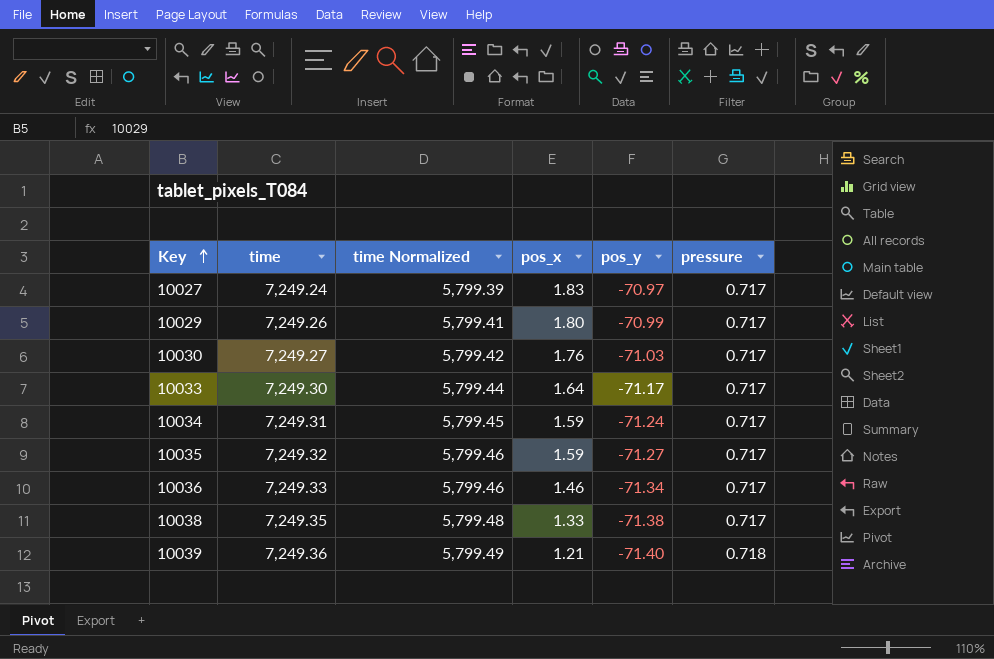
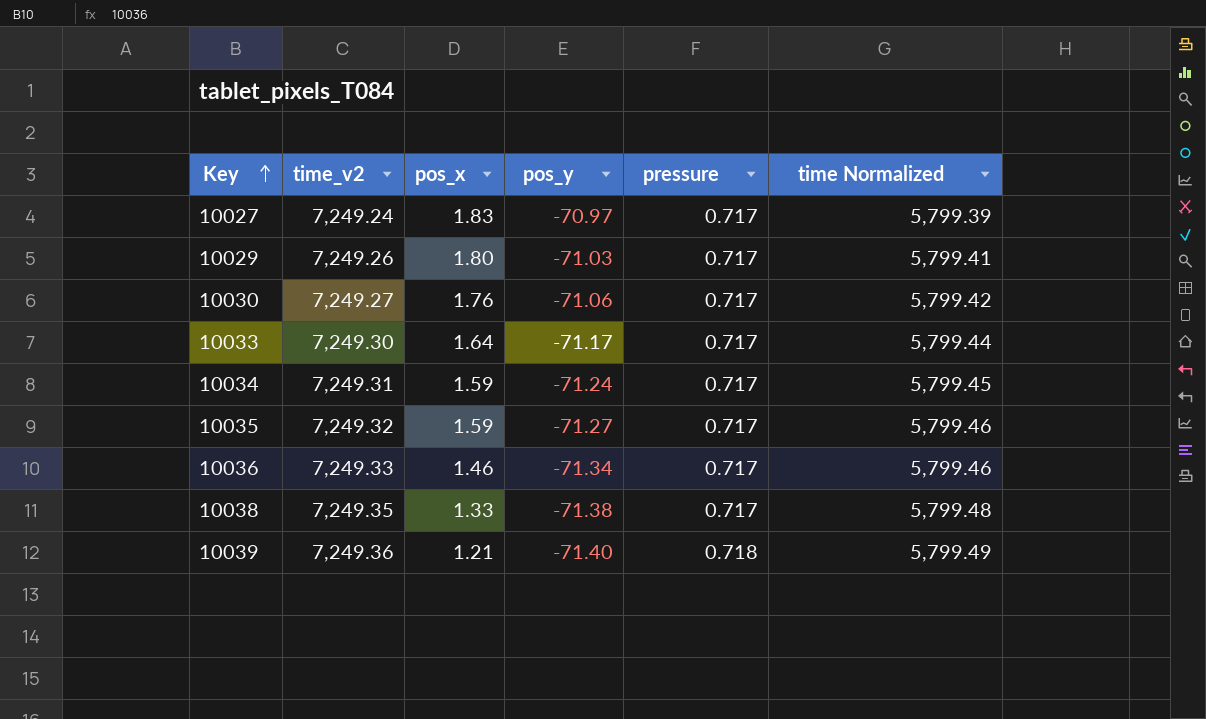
column name: time -> time_v2
column time Normalized | position: 3 -> 6
10029 | pos_y: -70.99 -> -71.03
10030 | pos_y: -71.03 -> -71.06

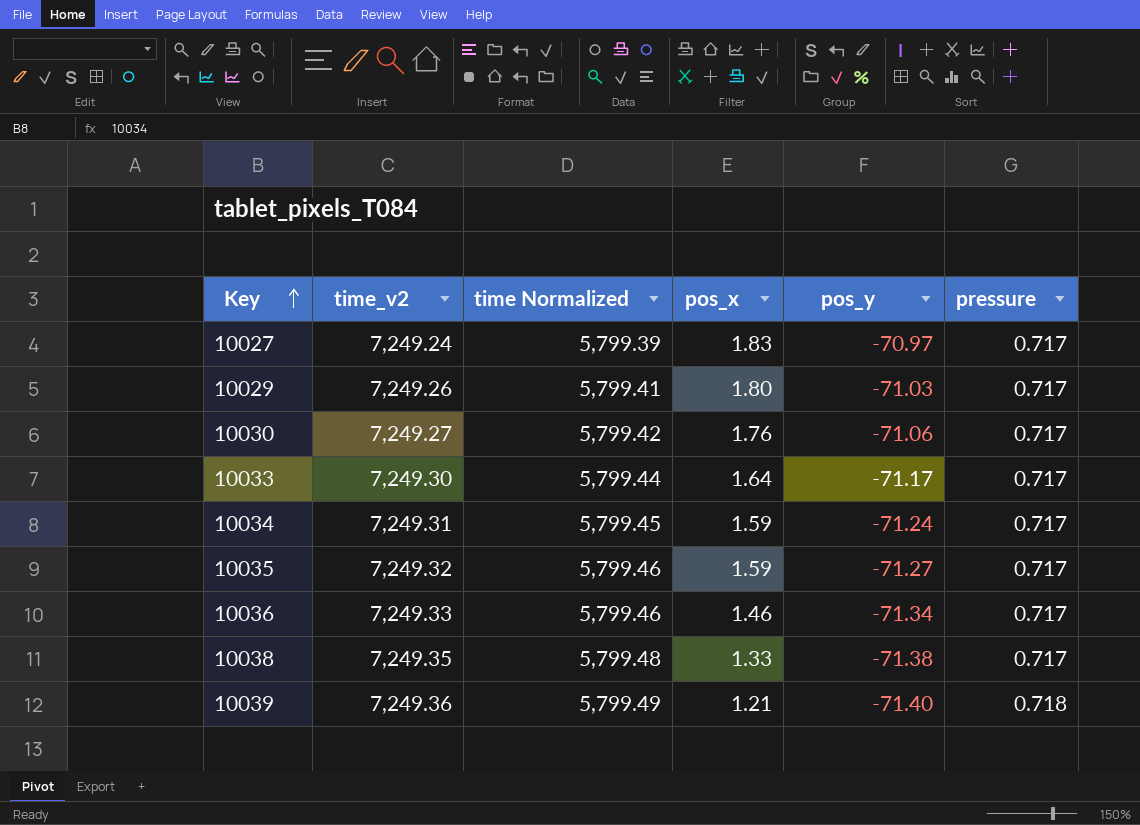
column time Normalized | position: 6 -> 3

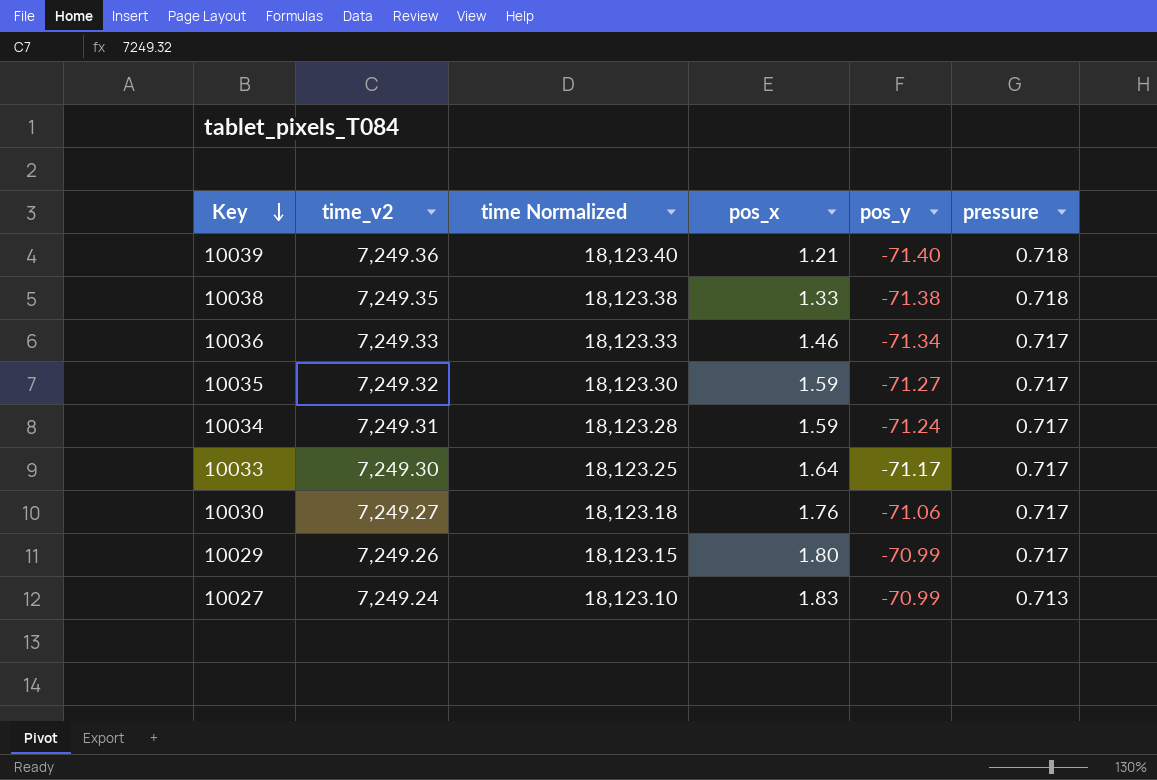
row order: Key ascending -> Key descending
column time Normalized | formula: [time_v2] * 0.8 -> [time_v2] * 2.5
10038 | pressure: 0.717 -> 0.718
10029 | pos_y: -71.03 -> -70.99
10027 | pos_y: -70.97 -> -70.99
10027 | pressure: 0.717 -> 0.713

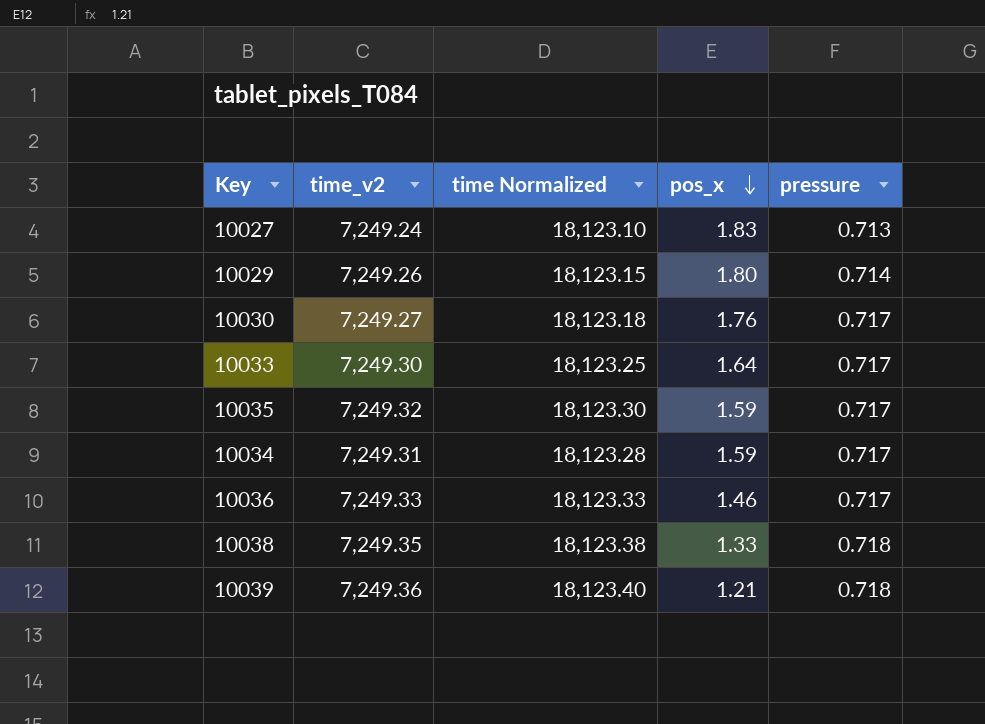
row order: Key descending -> pos_x descending
column pos_y | position: 5 -> none
10029 | pressure: 0.717 -> 0.714

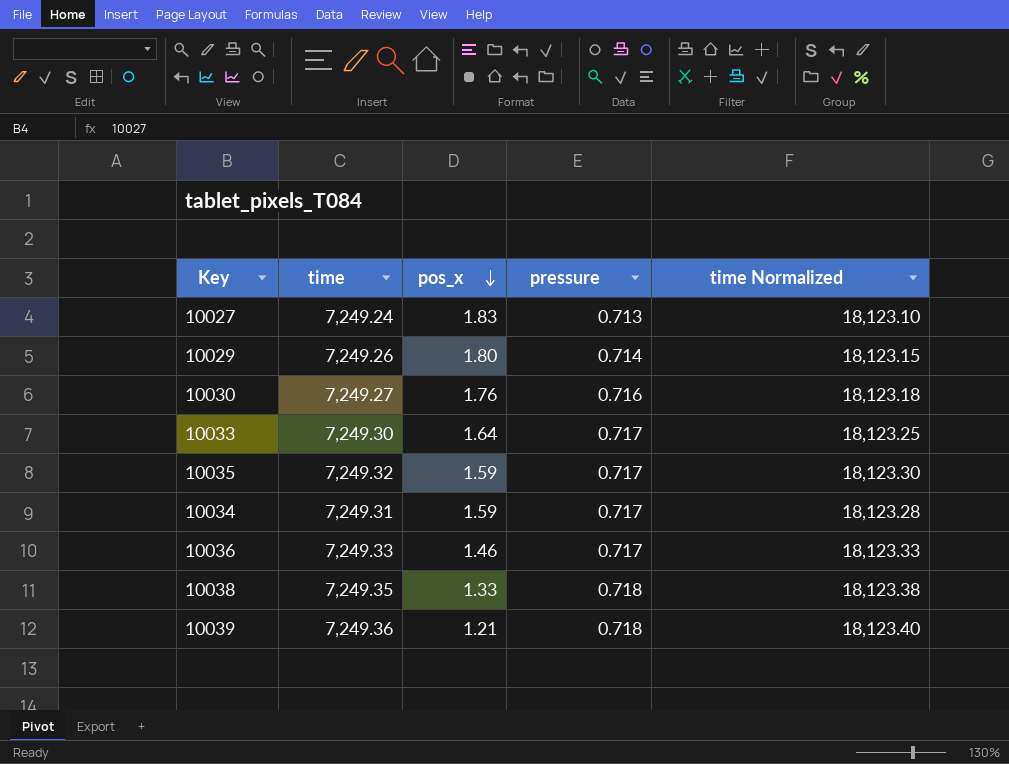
column name: time_v2 -> time
column time Normalized | position: 3 -> 5
10030 | pressure: 0.717 -> 0.716

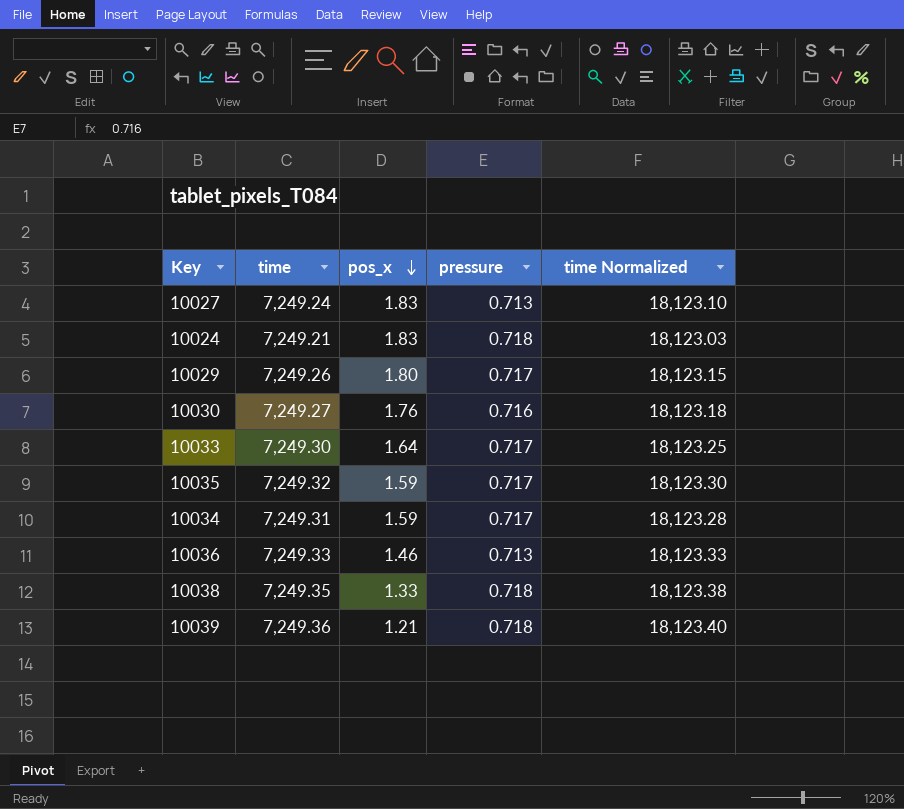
row 10024: none -> 7,249.21 | 1.83 | 0.718 | 18,123.03
10029 | pressure: 0.714 -> 0.717
10036 | pressure: 0.717 -> 0.713

